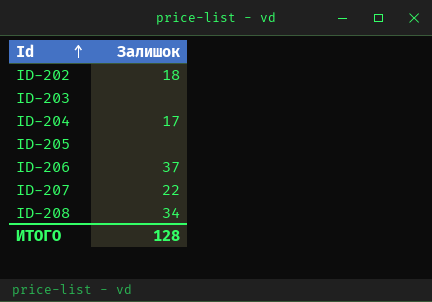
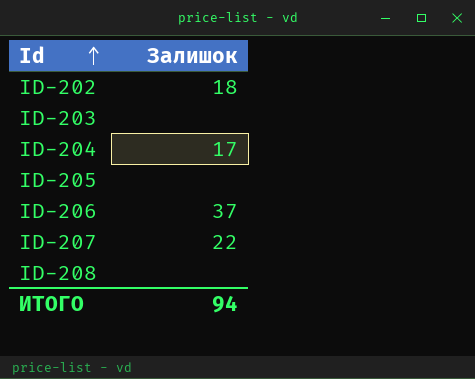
ID-208 | Залишок: 34 -> none
ИТОГО | Залишок: 128 -> 94

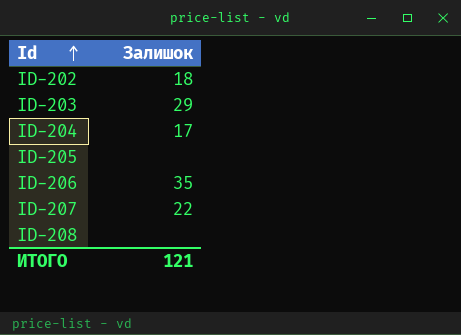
ID-203 | Залишок: none -> 29
ID-206 | Залишок: 37 -> 35
ИТОГО | Залишок: 94 -> 121

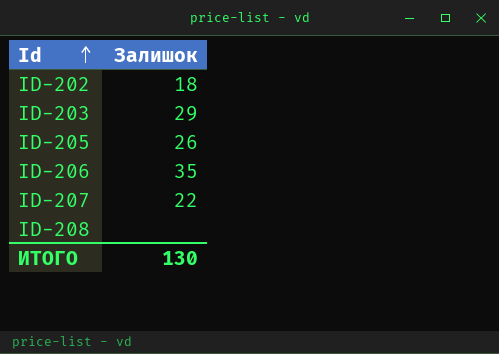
row ID-204: 17 -> none
ID-205 | Залишок: none -> 26
ИТОГО | Залишок: 121 -> 130

